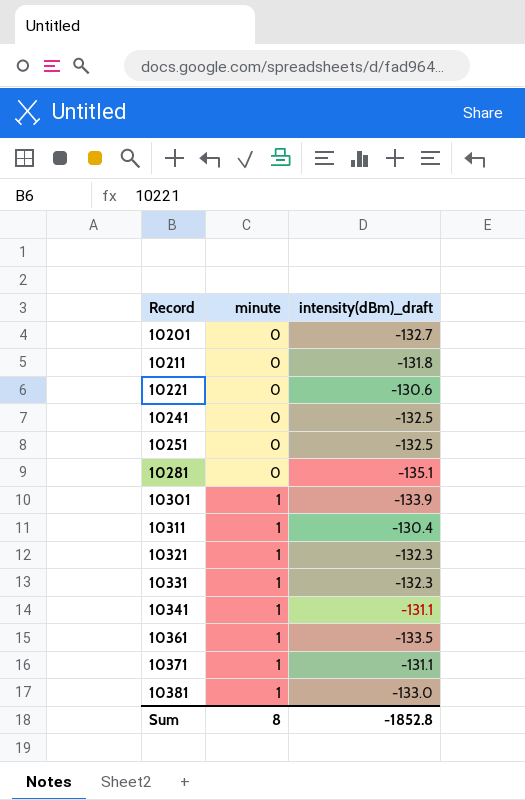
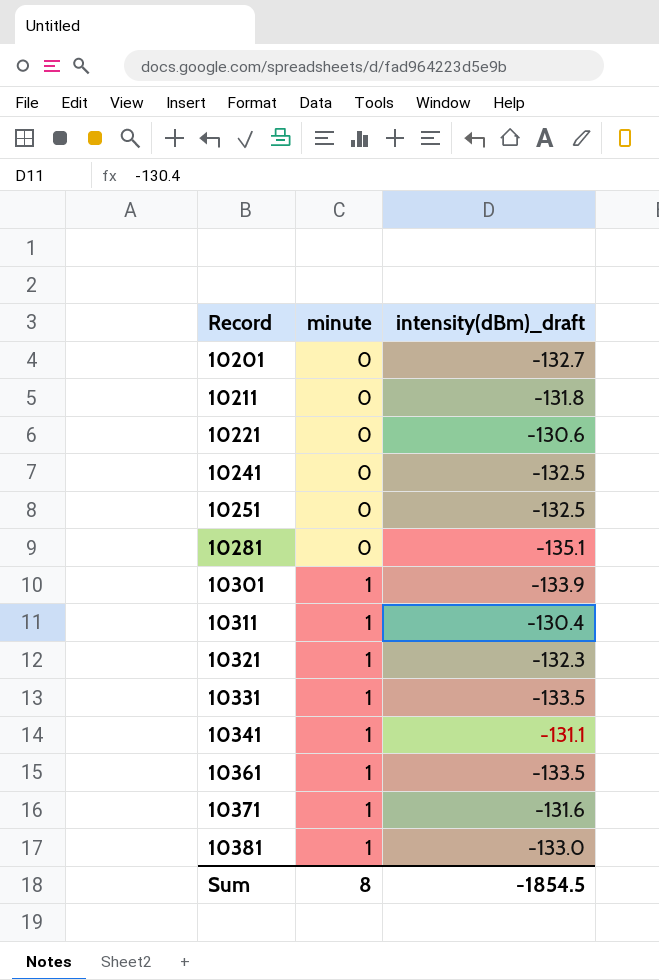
10331 | intensity(dBm)_draft: -132.3 -> -133.5
10371 | intensity(dBm)_draft: -131.1 -> -131.6
Sum | intensity(dBm)_draft: -1852.8 -> -1854.5

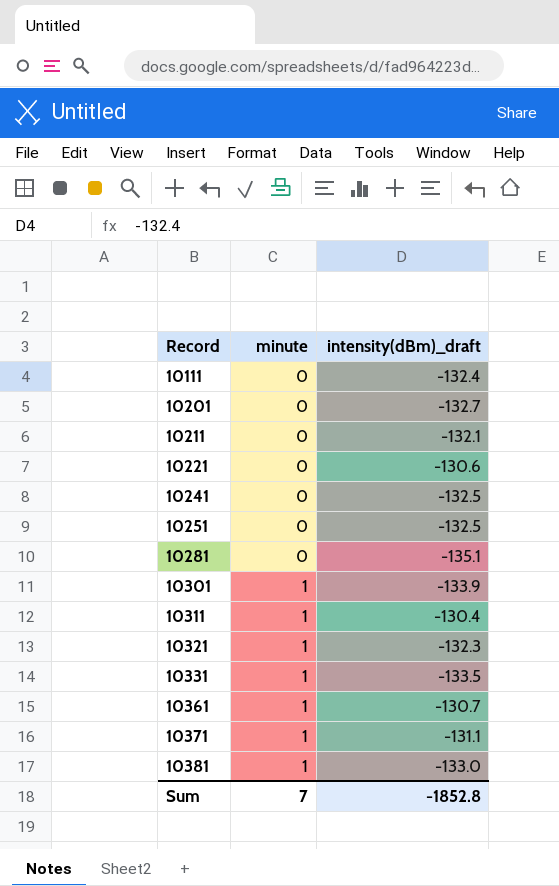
row 10341: 1 | -131.1 -> none
row 10111: none -> 0 | -132.4
10211 | intensity(dBm)_draft: -131.8 -> -132.1
10361 | intensity(dBm)_draft: -133.5 -> -130.7
10371 | intensity(dBm)_draft: -131.6 -> -131.1
Sum | minute: 8 -> 7
Sum | intensity(dBm)_draft: -1854.5 -> -1852.8

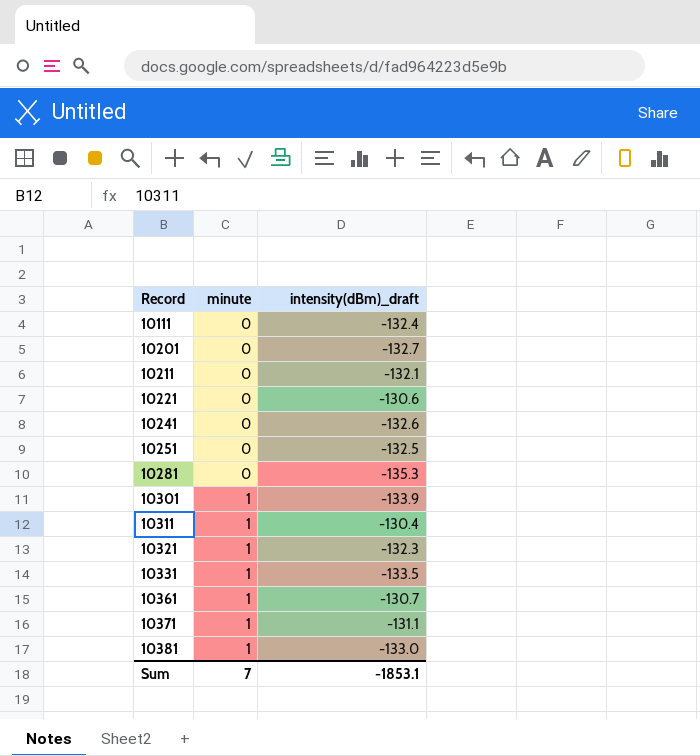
10241 | intensity(dBm)_draft: -132.5 -> -132.6
10281 | intensity(dBm)_draft: -135.1 -> -135.3
Sum | intensity(dBm)_draft: -1852.8 -> -1853.1

